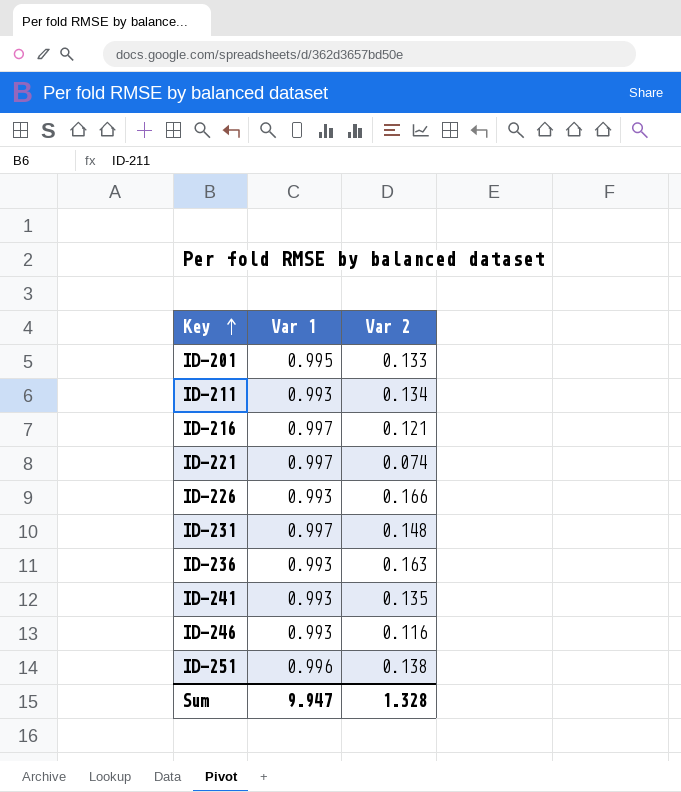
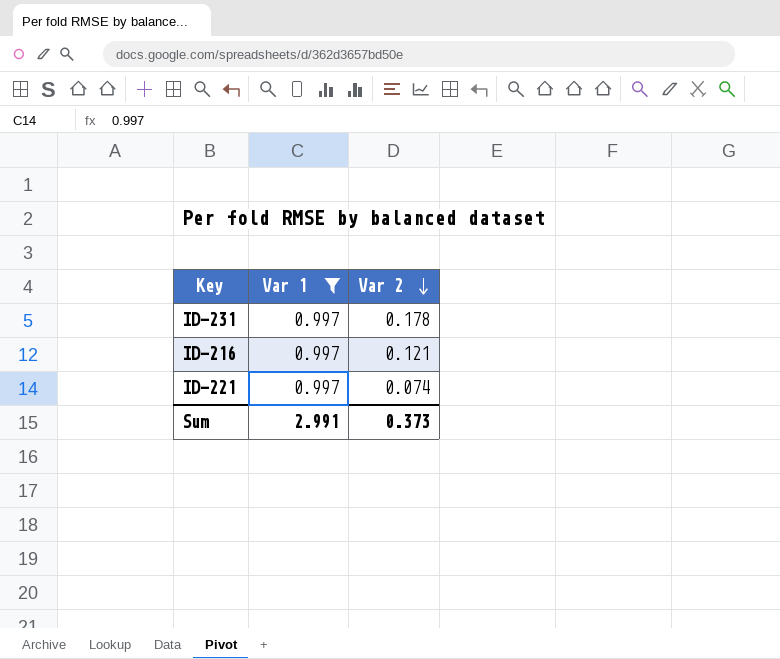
filter: none -> Var 1 = 0.997
row order: Key ascending -> Var 2 descending
ID-231 | Var 2: 0.148 -> 0.178
Sum | Var 1: 9.947 -> 2.991
Sum | Var 2: 1.328 -> 0.373

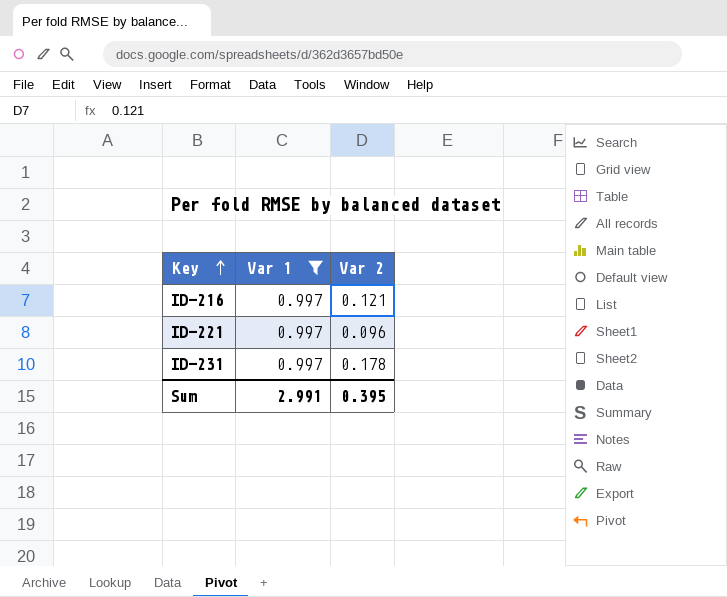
row order: Var 2 descending -> Key ascending
ID-221 | Var 2: 0.074 -> 0.096
Sum | Var 2: 0.373 -> 0.395

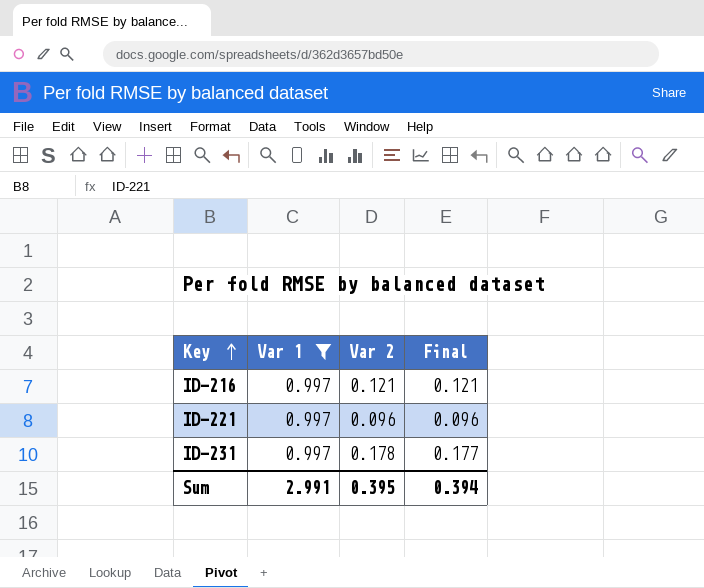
column Final | formula: none -> [Var 1] * [Var 2]

